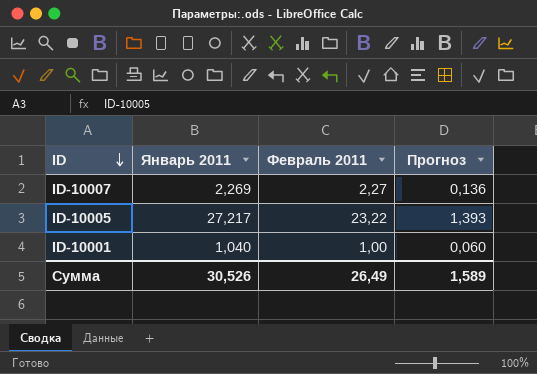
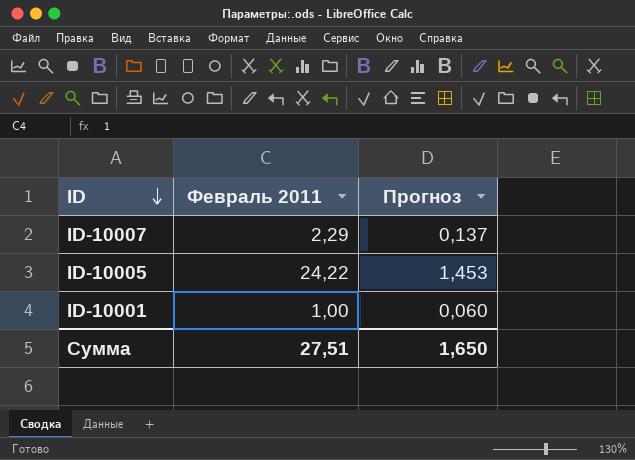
column Январь 2011 | position: 2 -> none
ID-10007 | Февраль 2011: 2,27 -> 2,29
ID-10007 | Прогноз: 0,136 -> 0,137
ID-10005 | Февраль 2011: 23,22 -> 24,22
ID-10005 | Прогноз: 1,393 -> 1,453
Сумма | Февраль 2011: 26,49 -> 27,51
Сумма | Прогноз: 1,589 -> 1,650

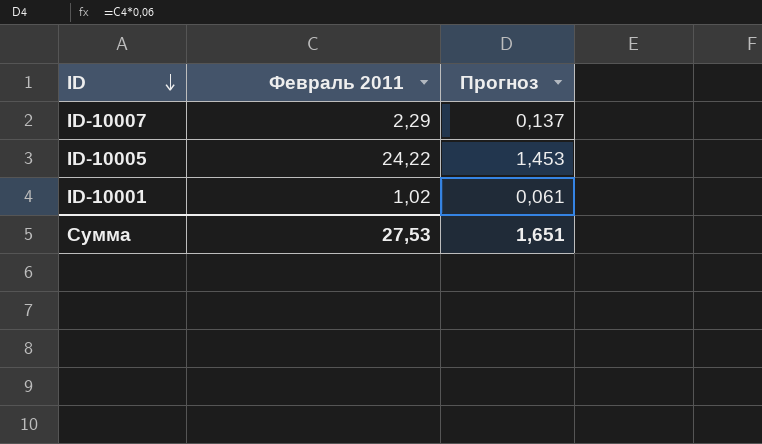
ID-10001 | Февраль 2011: 1,00 -> 1,02
ID-10001 | Прогноз: 0,060 -> 0,061
Сумма | Февраль 2011: 27,51 -> 27,53
Сумма | Прогноз: 1,650 -> 1,651

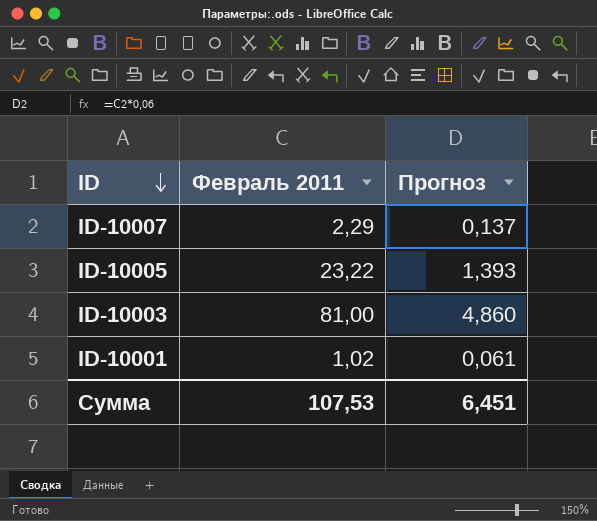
ID-10005 | Февраль 2011: 24,22 -> 23,22
ID-10005 | Прогноз: 1,453 -> 1,393
row ID-10003: none -> 81,00 | 4,860
Сумма | Февраль 2011: 27,53 -> 107,53
Сумма | Прогноз: 1,651 -> 6,451

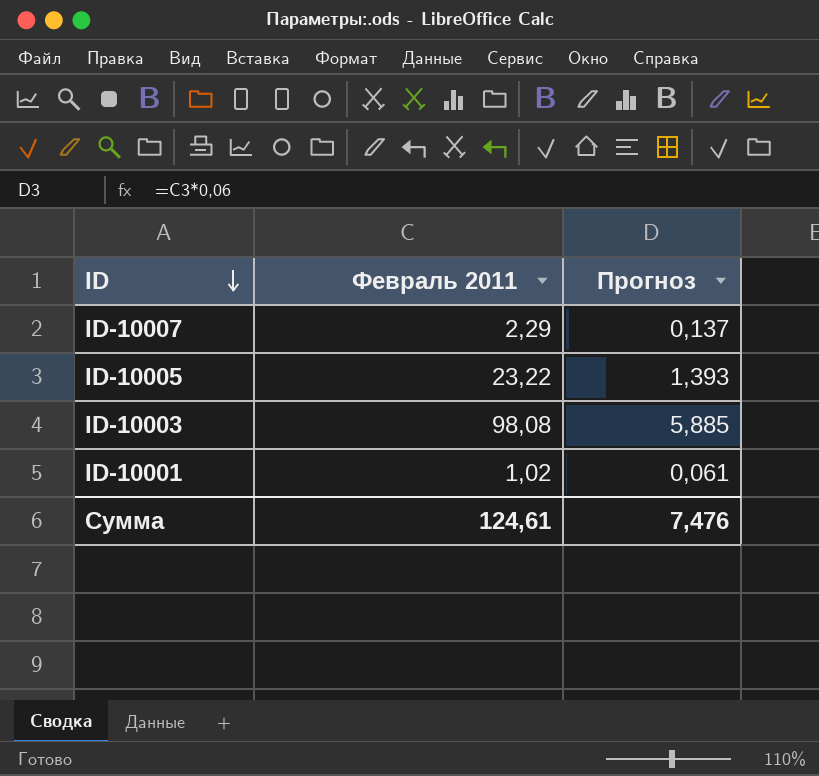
ID-10003 | Февраль 2011: 81,00 -> 98,08
ID-10003 | Прогноз: 4,860 -> 5,885
Сумма | Февраль 2011: 107,53 -> 124,61
Сумма | Прогноз: 6,451 -> 7,476

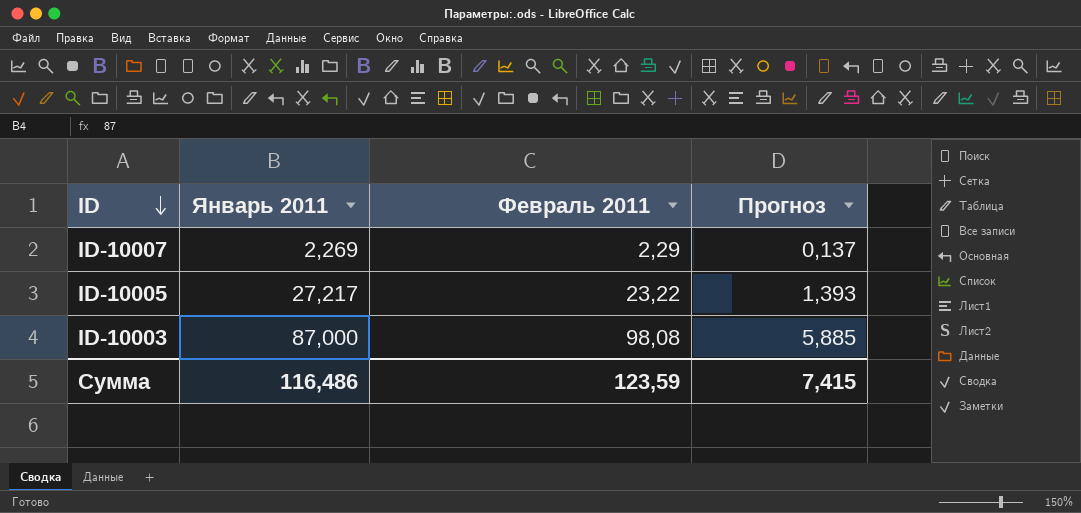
column Январь 2011 | position: none -> 2
row ID-10001: 1,02 | 0,061 -> none
Сумма | Февраль 2011: 124,61 -> 123,59
Сумма | Прогноз: 7,476 -> 7,415

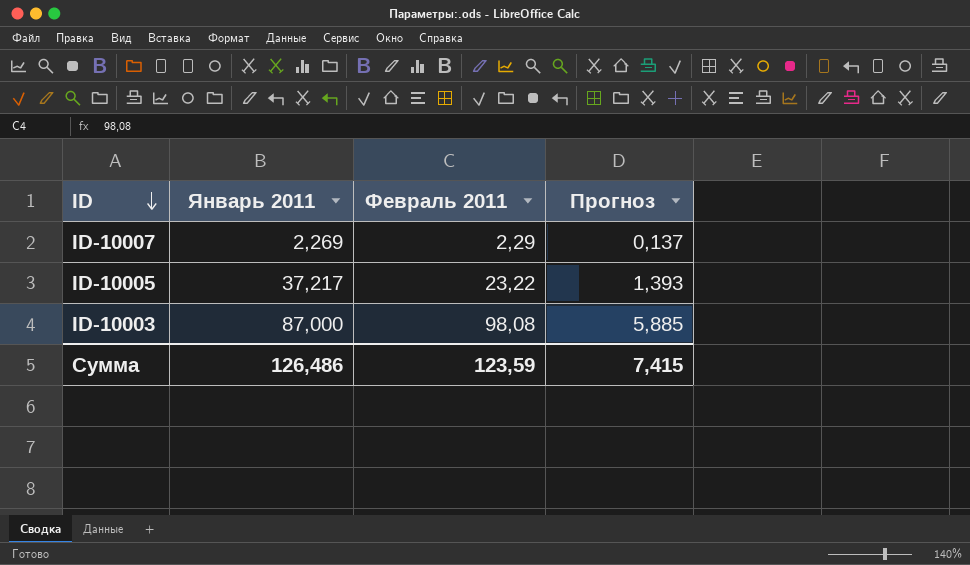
ID-10005 | Январь 2011: 27,217 -> 37,217
Сумма | Январь 2011: 116,486 -> 126,486

